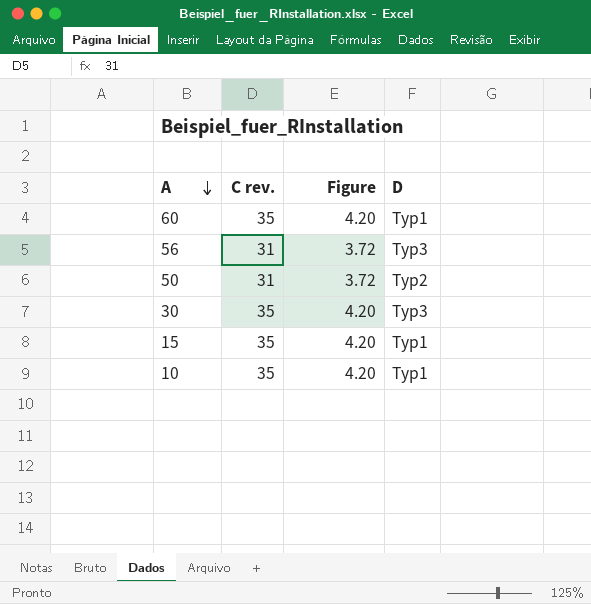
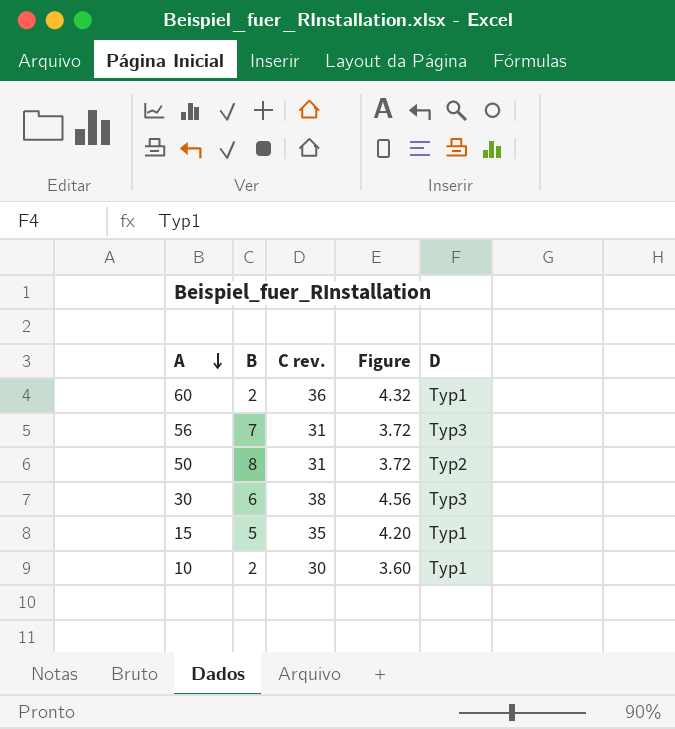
column B | position: none -> 2
60 | C rev.: 35 -> 36
60 | Figure: 4.20 -> 4.32
30 | C rev.: 35 -> 38
30 | Figure: 4.20 -> 4.56
10 | C rev.: 35 -> 30
10 | Figure: 4.20 -> 3.60

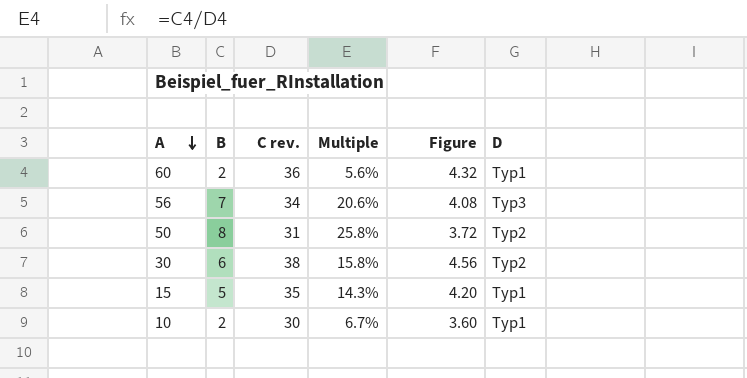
column Multiple | formula: none -> [B] / [C rev.]
56 | C rev.: 31 -> 34
56 | Figure: 3.72 -> 4.08
30 | D: Typ3 -> Typ2

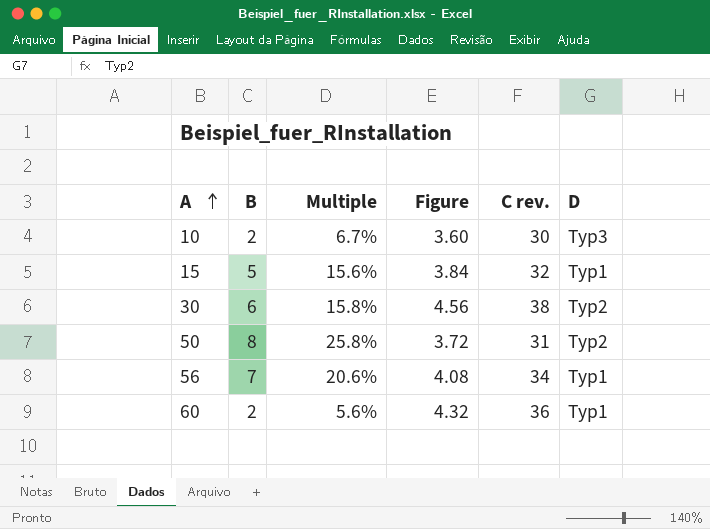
row order: A descending -> A ascending
column C rev. | position: 3 -> 5
10 | D: Typ1 -> Typ3
15 | Multiple: 14.3% -> 15.6%
15 | Figure: 4.20 -> 3.84
15 | C rev.: 35 -> 32
56 | D: Typ3 -> Typ1

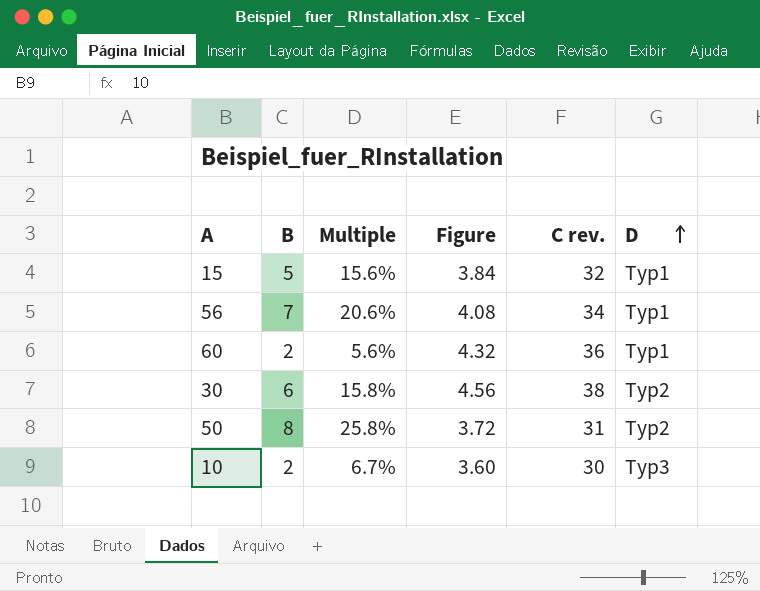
row order: A ascending -> D ascending

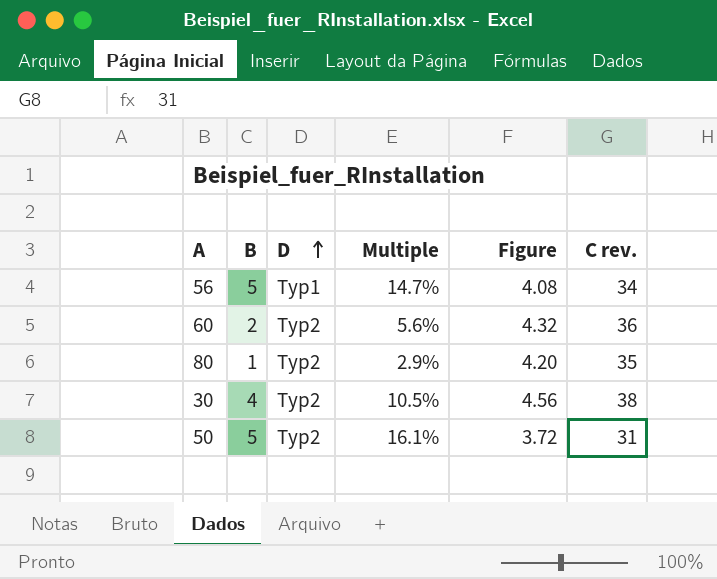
column D | position: 6 -> 3
row 15: 5 | 15.6% | 3.84 | 32 | Typ1 -> none
row 10: 2 | 6.7% | 3.60 | 30 | Typ3 -> none
56 | B: 7 -> 5
56 | Multiple: 20.6% -> 14.7%
60 | D: Typ1 -> Typ2
row 80: none -> 1 | Typ2 | 2.9% | 4.20 | 35
30 | B: 6 -> 4
30 | Multiple: 15.8% -> 10.5%
50 | B: 8 -> 5
50 | Multiple: 25.8% -> 16.1%

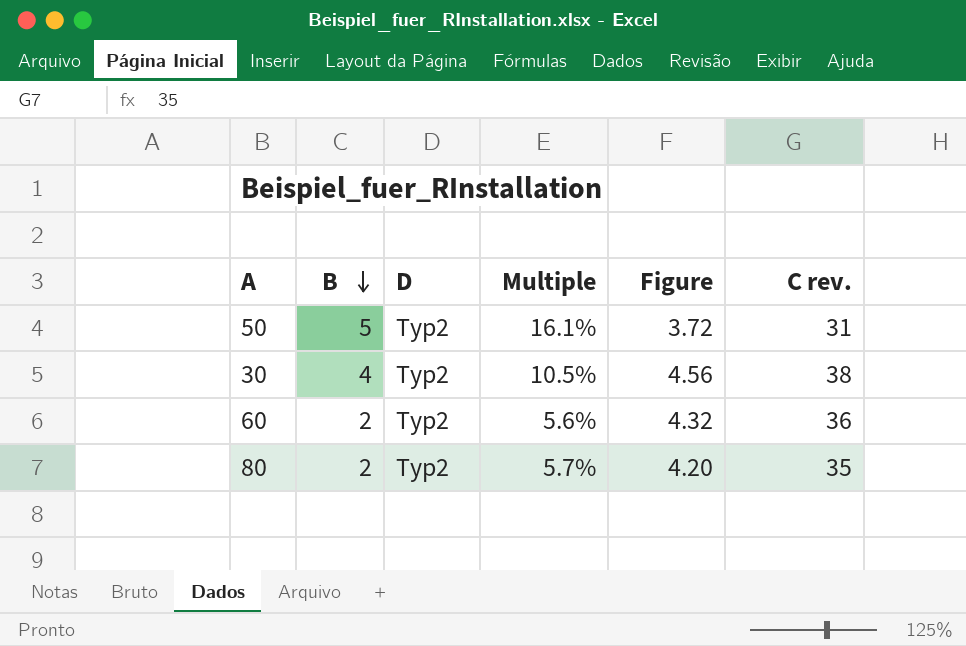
row order: D ascending -> B descending
row 56: 5 | Typ1 | 14.7% | 4.08 | 34 -> none
80 | B: 1 -> 2
80 | Multiple: 2.9% -> 5.7%

